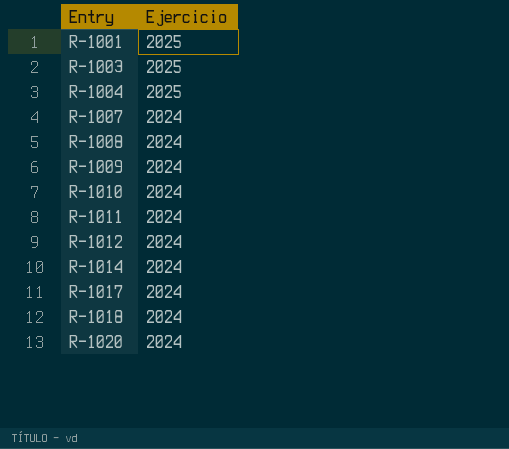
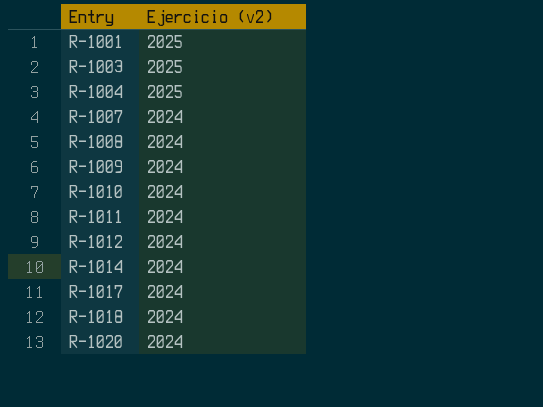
column name: Ejercicio -> Ejercicio (v2)

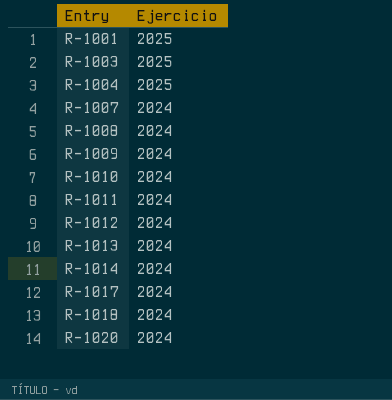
column name: Ejercicio (v2) -> Ejercicio
row R-1013: none -> 2024

